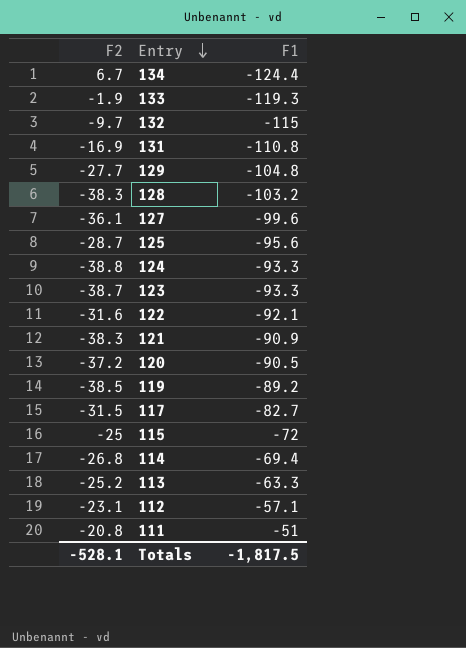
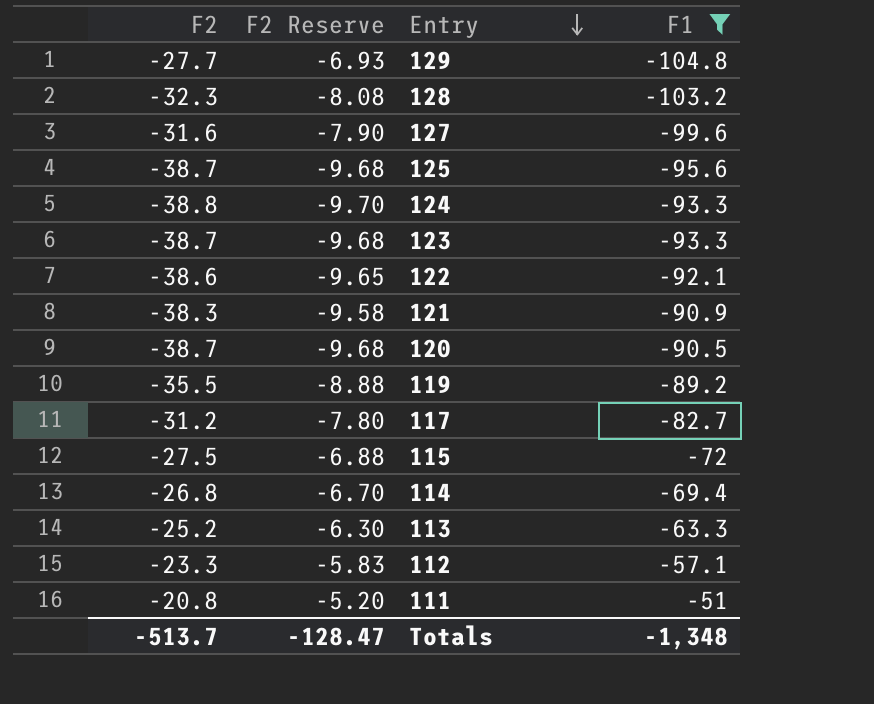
filter: none -> F1 >= -104.8
column F2 Reserve | formula: none -> [F2] * 0.25
128 | F2: -38.3 -> -32.3
127 | F2: -36.1 -> -31.6
125 | F2: -28.7 -> -38.7
122 | F2: -31.6 -> -38.6
120 | F2: -37.2 -> -38.7
119 | F2: -38.5 -> -35.5
117 | F2: -31.5 -> -31.2
115 | F2: -25 -> -27.5
112 | F2: -23.1 -> -23.3
Totals | F2: -528.1 -> -513.7
Totals | F1: -1,817.5 -> -1,348

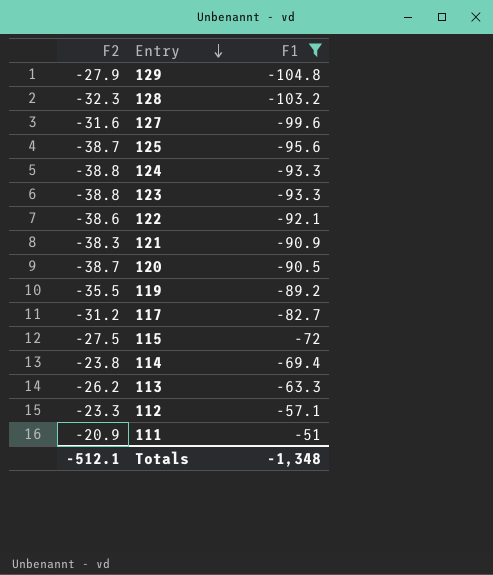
column F2 Reserve | formula: [F2] * 0.25 -> none
129 | F2: -27.7 -> -27.9
123 | F2: -38.7 -> -38.8
114 | F2: -26.8 -> -23.8
113 | F2: -25.2 -> -26.2
111 | F2: -20.8 -> -20.9
Totals | F2: -513.7 -> -512.1

